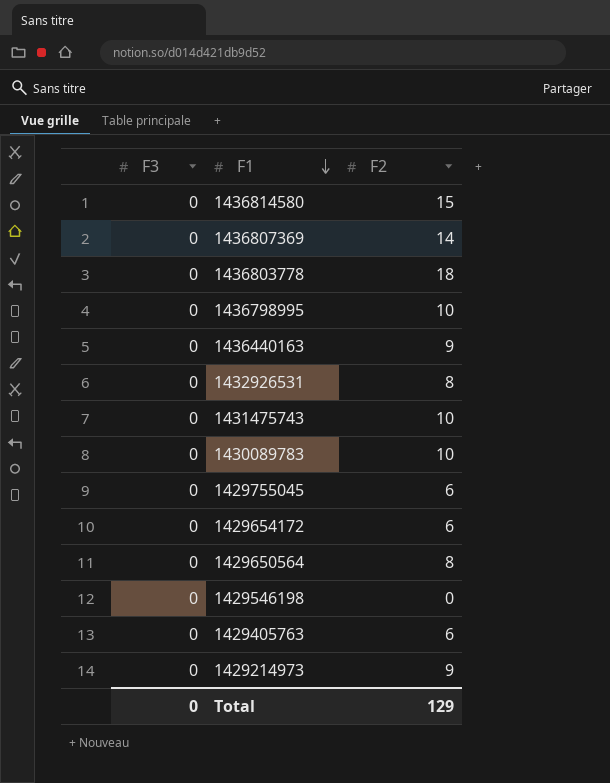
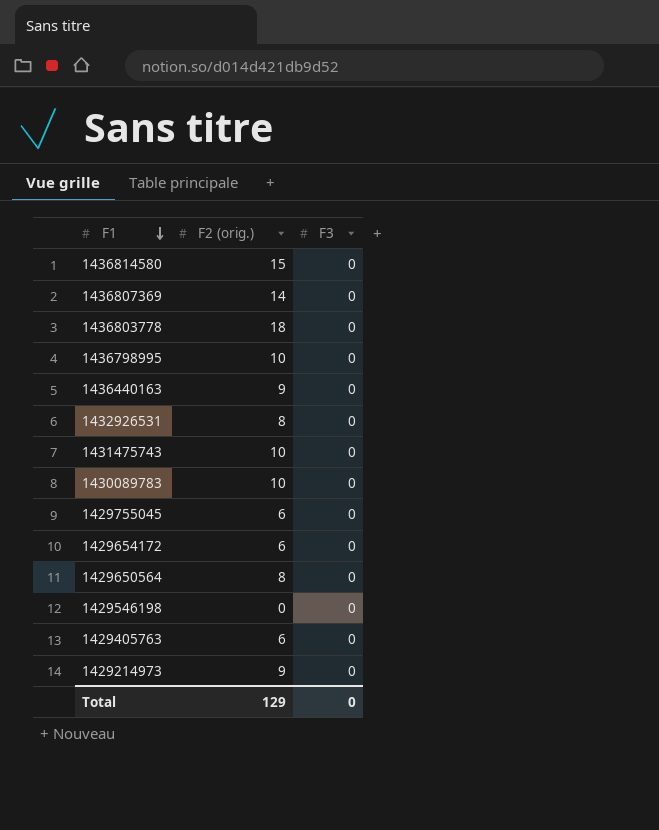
column name: F2 -> F2 (orig.)
column F3 | position: 1 -> 3

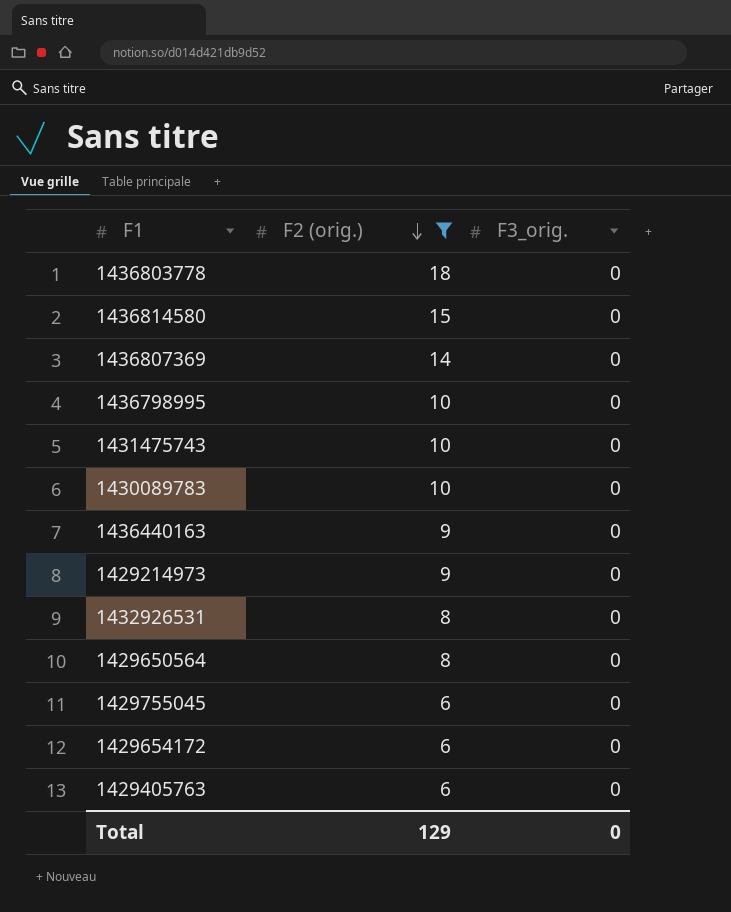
filter: none -> F2 (orig.) != 0
row order: F1 descending -> F2 (orig.) descending
column name: F3 -> F3_orig.

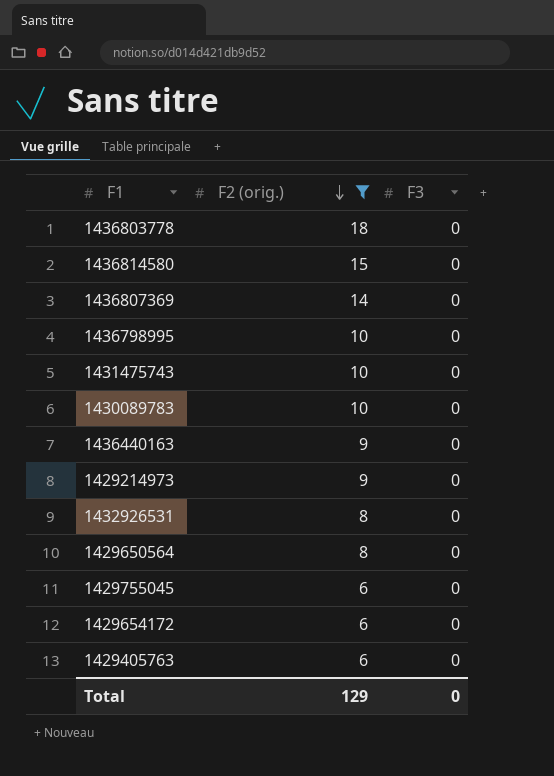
column name: F3_orig. -> F3

